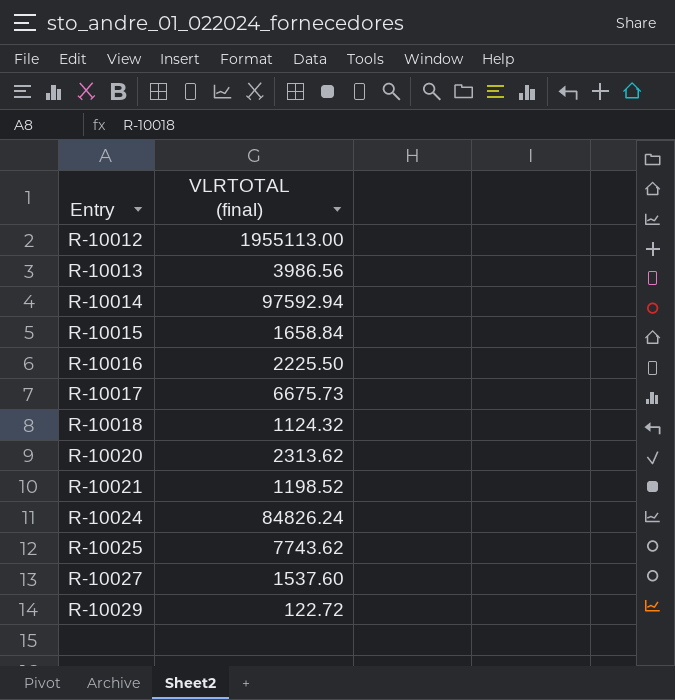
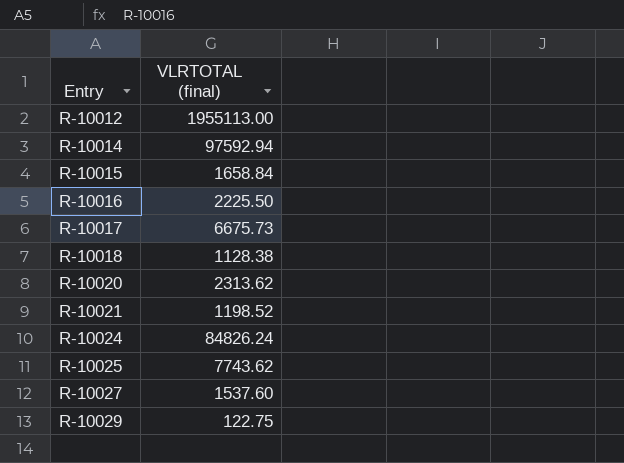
row R-10013: 3986.56 -> none
R-10018 | VLRTOTAL (final): 1124.32 -> 1128.38
R-10029 | VLRTOTAL (final): 122.72 -> 122.75

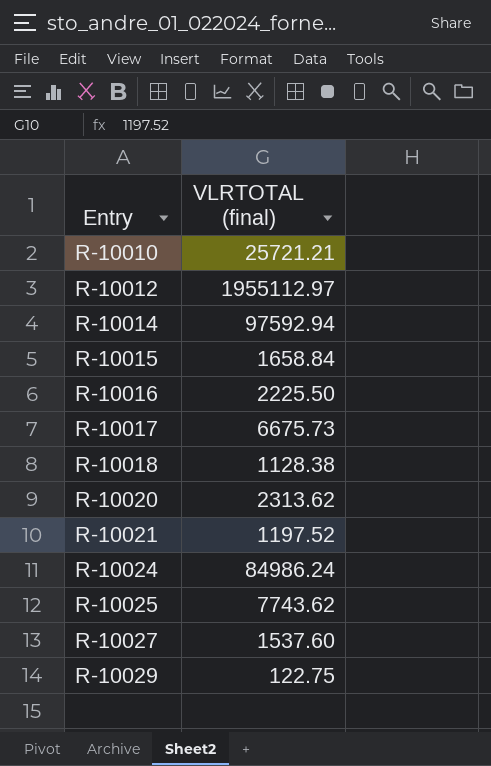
row R-10010: none -> 25721.21
R-10012 | VLRTOTAL (final): 1955113.00 -> 1955112.97
R-10021 | VLRTOTAL (final): 1198.52 -> 1197.52
R-10024 | VLRTOTAL (final): 84826.24 -> 84986.24

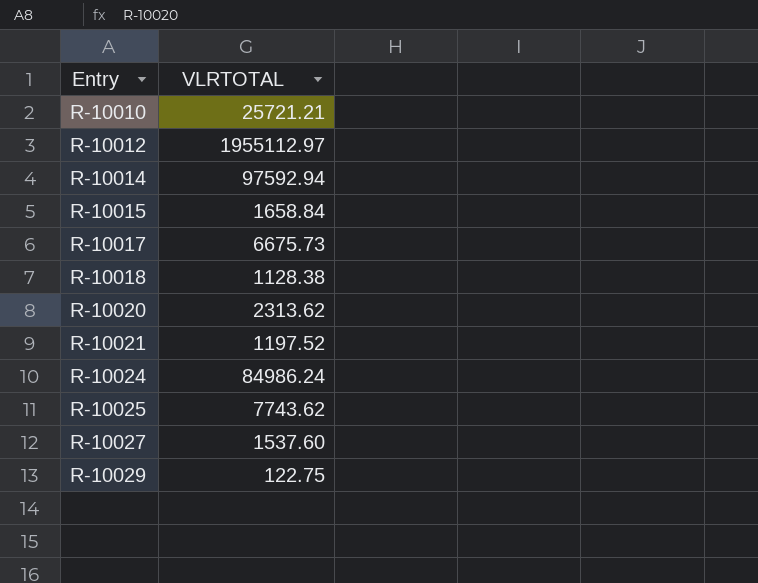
column name: VLRTOTAL (final) -> VLRTOTAL
row R-10016: 2225.50 -> none

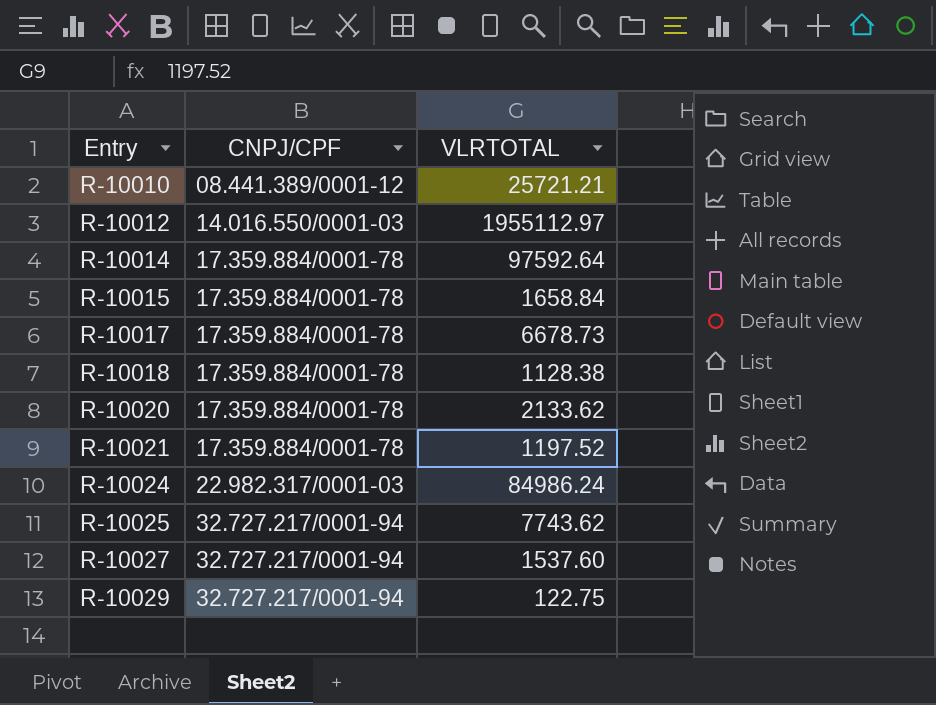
column CNPJ/CPF | position: none -> 2
R-10014 | VLRTOTAL: 97592.94 -> 97592.64
R-10017 | VLRTOTAL: 6675.73 -> 6678.73
R-10020 | VLRTOTAL: 2313.62 -> 2133.62

